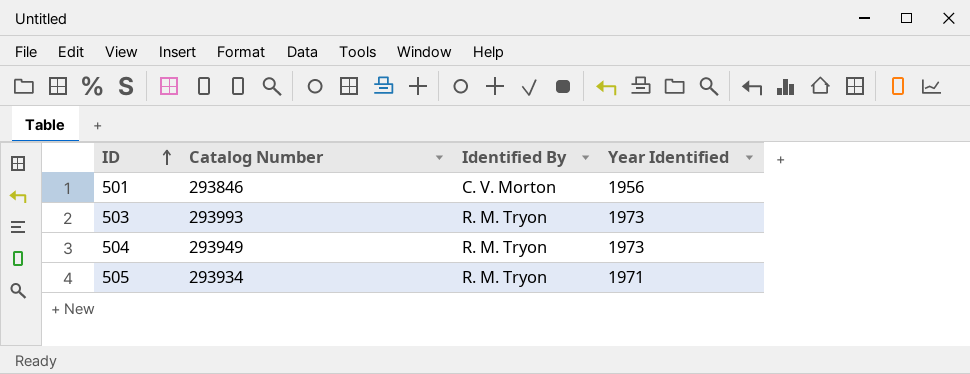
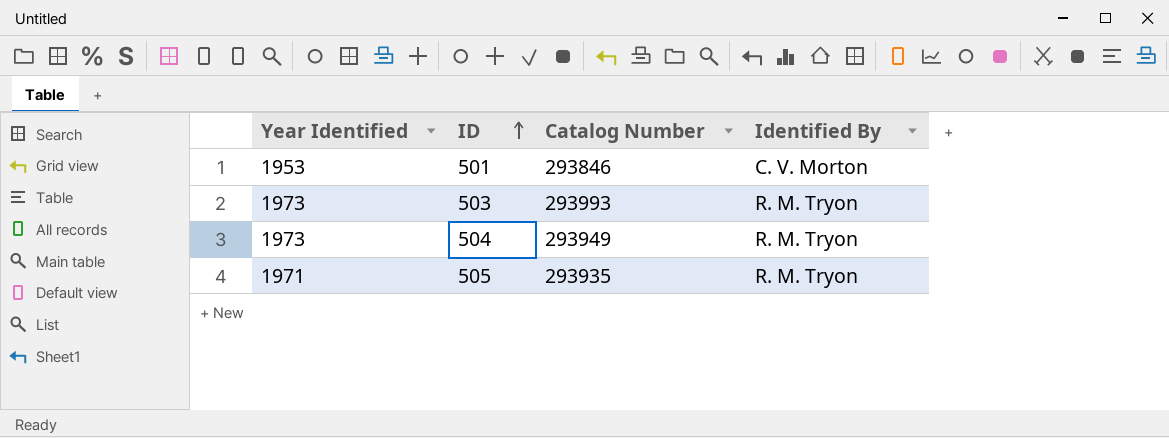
column Year Identified | position: 4 -> 1
501 | Year Identified: 1956 -> 1953
505 | Catalog Number: 293934 -> 293935

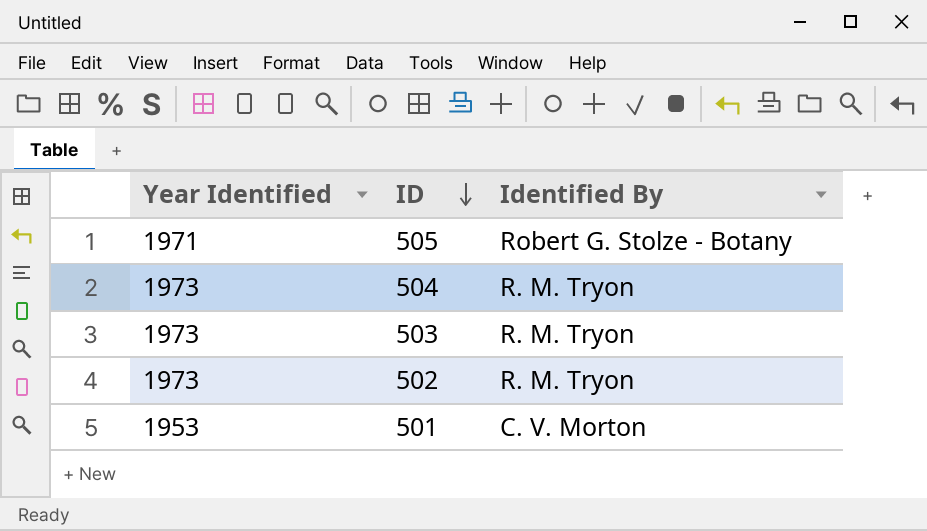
row order: ID ascending -> ID descending
column Catalog Number | position: 3 -> none
505 | Identified By: R. M. Tryon -> Robert G. Stolze - Botany
row 502: none -> 1973 | R. M. Tryon

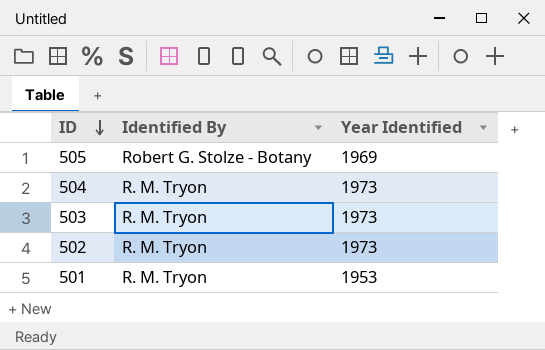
column Year Identified | position: 1 -> 3
505 | Year Identified: 1971 -> 1969
501 | Identified By: C. V. Morton -> R. M. Tryon

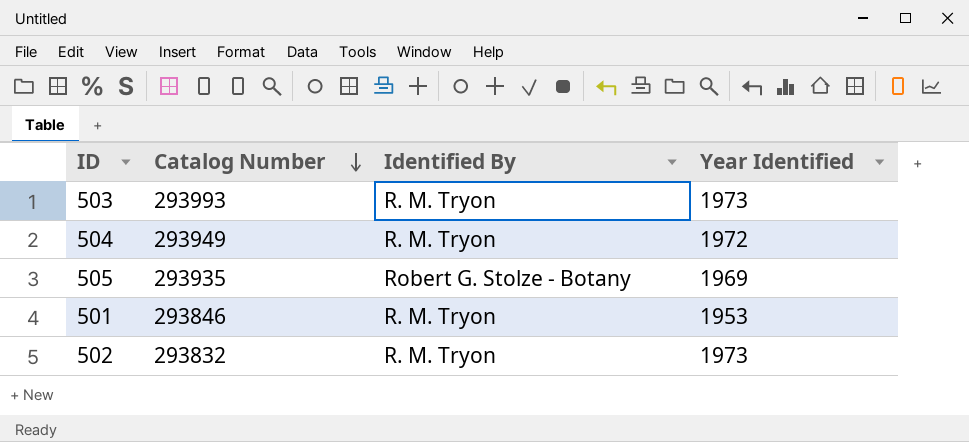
row order: ID descending -> Catalog Number descending
column Catalog Number | position: none -> 2
504 | Year Identified: 1973 -> 1972

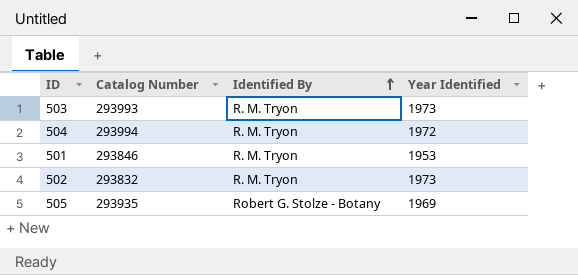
row order: Catalog Number descending -> Identified By ascending
504 | Catalog Number: 293949 -> 293994

